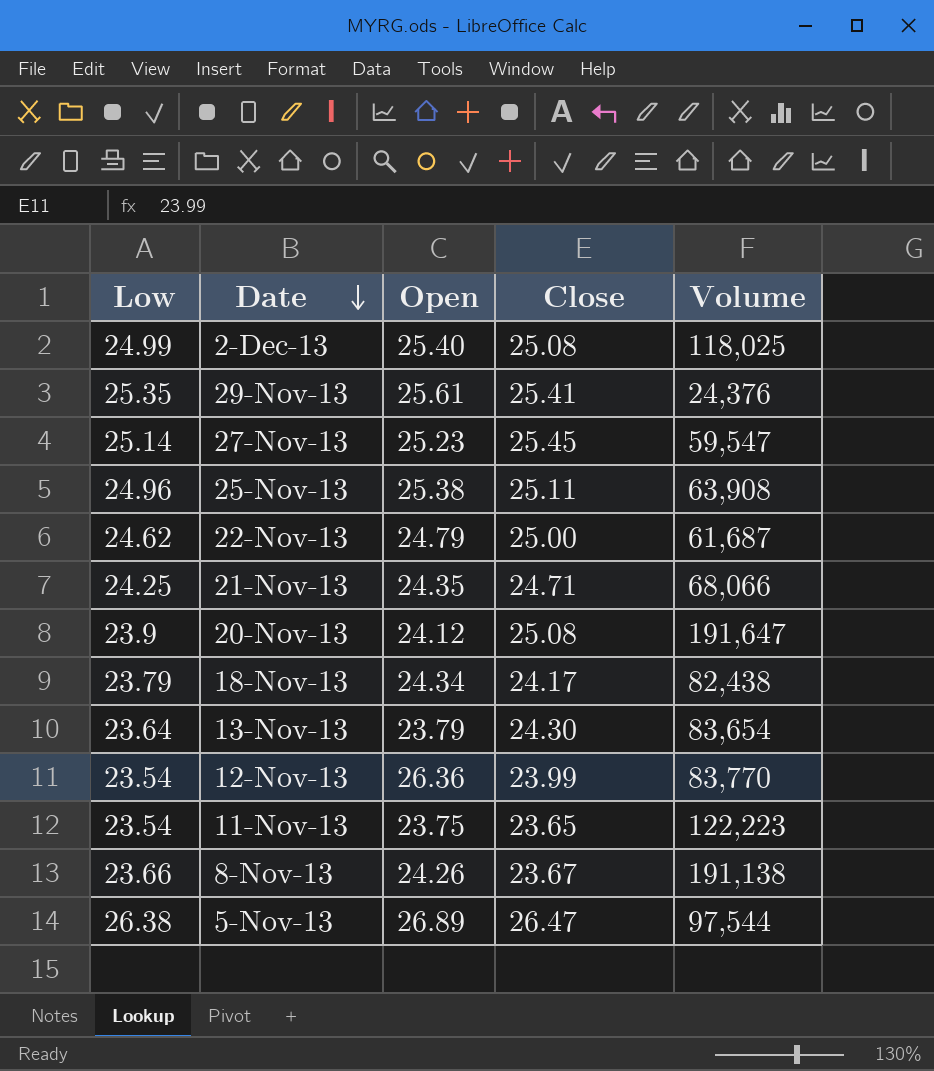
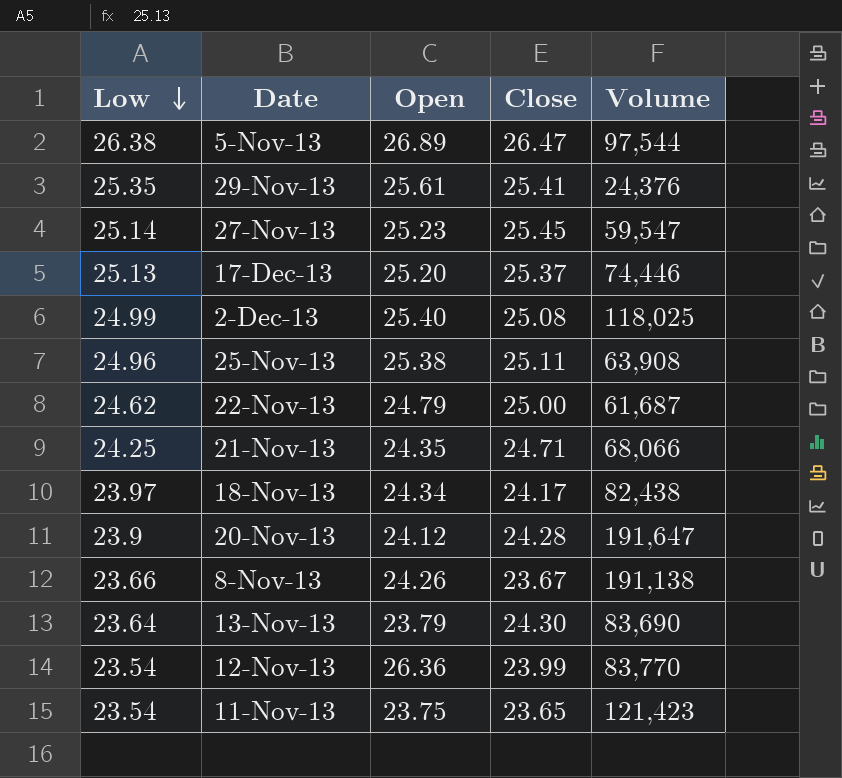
row order: Date descending -> Low descending
row 17-Dec-13: none -> 25.13 | 25.20 | 25.37 | 74,446
18-Nov-13 | Low: 23.79 -> 23.97
20-Nov-13 | Close: 25.08 -> 24.28
13-Nov-13 | Volume: 83,654 -> 83,690
11-Nov-13 | Volume: 122,223 -> 121,423

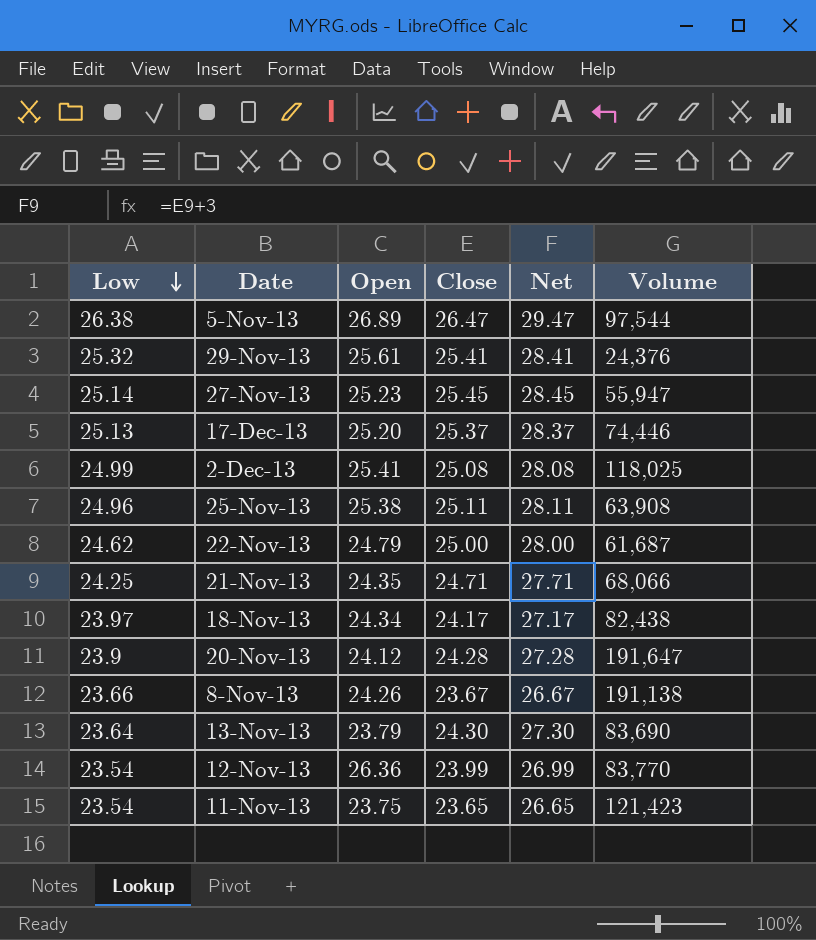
column Net | formula: none -> [Close] + 3
29-Nov-13 | Low: 25.35 -> 25.32
27-Nov-13 | Volume: 59,547 -> 55,947
2-Dec-13 | Open: 25.40 -> 25.41

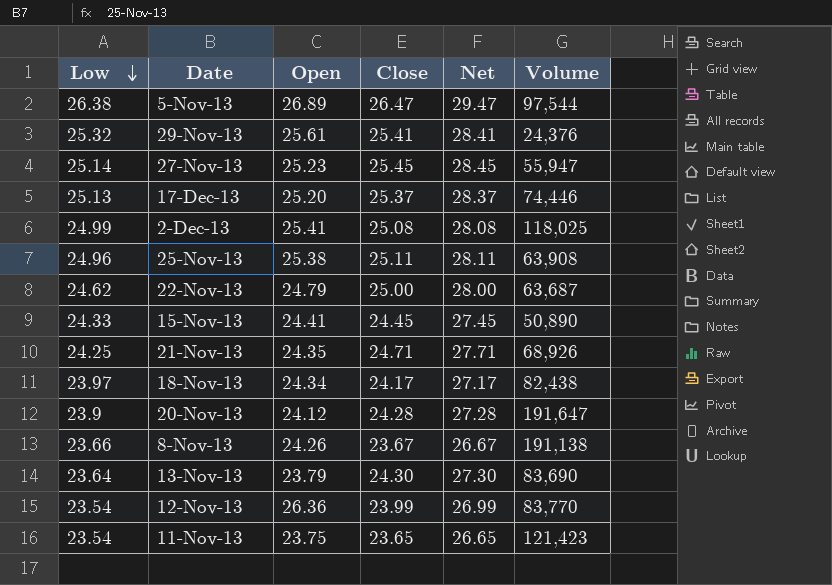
22-Nov-13 | Volume: 61,687 -> 63,687
row 15-Nov-13: none -> 24.33 | 24.41 | 24.45 | 27.45 | 50,890
21-Nov-13 | Volume: 68,066 -> 68,926

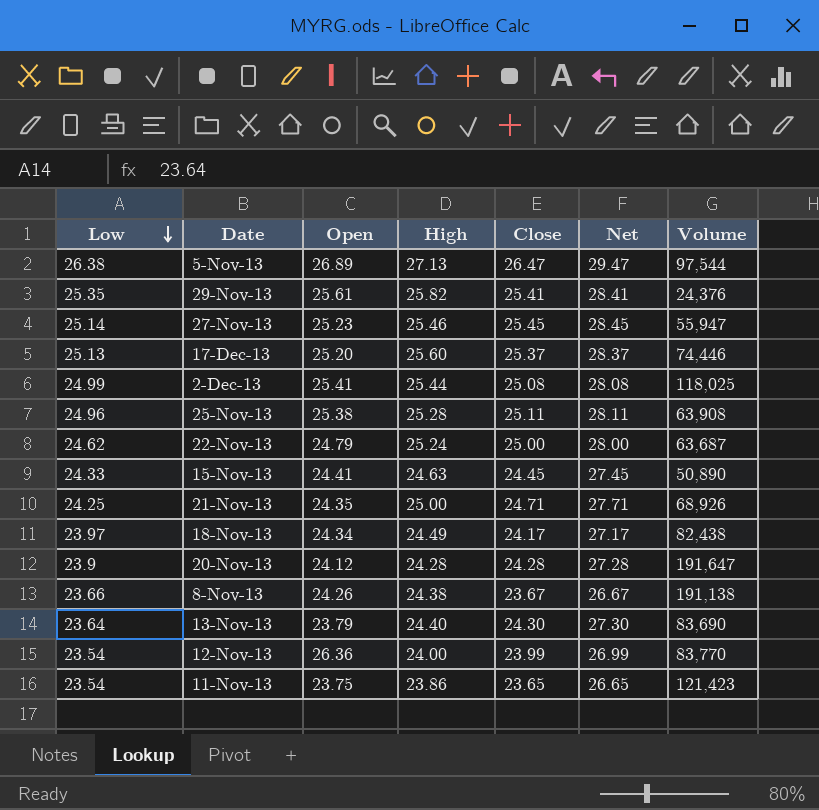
column High | position: none -> 4
29-Nov-13 | Low: 25.32 -> 25.35

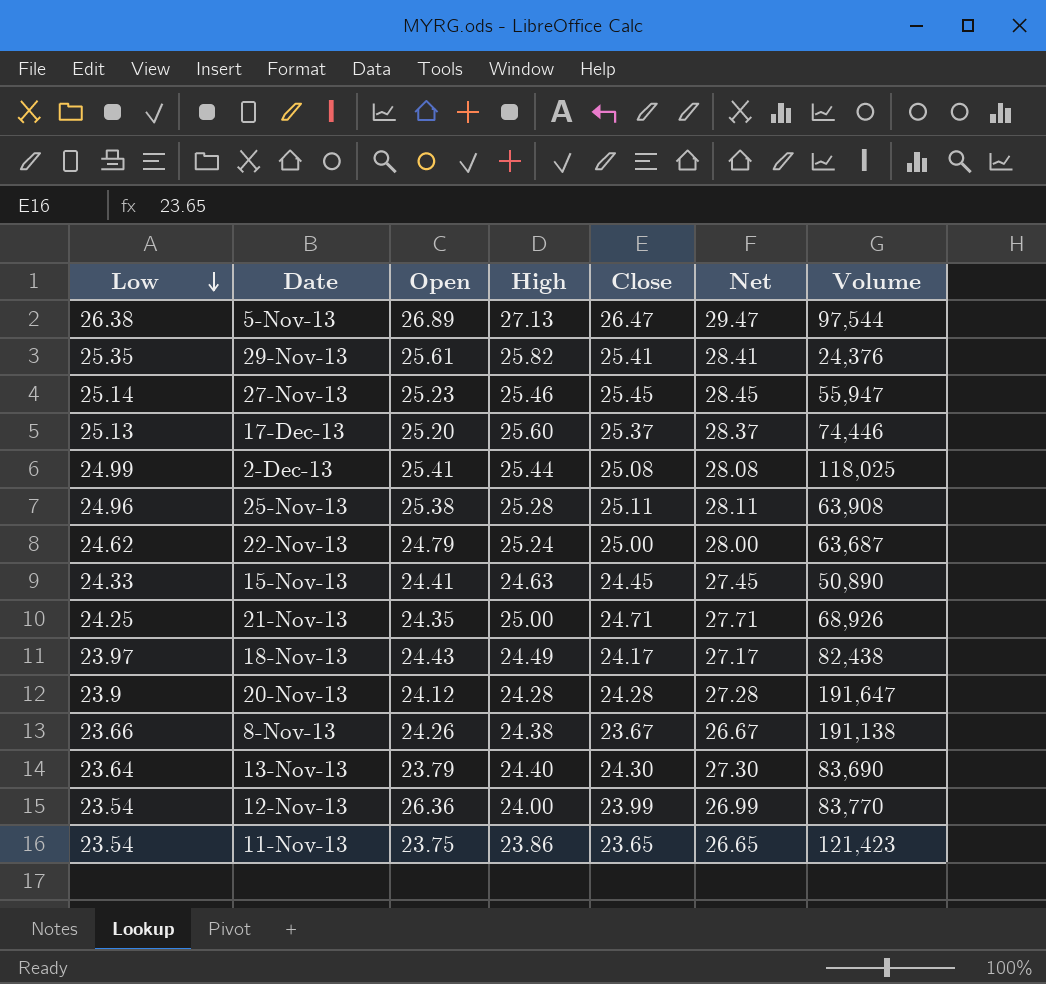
18-Nov-13 | Open: 24.34 -> 24.43

